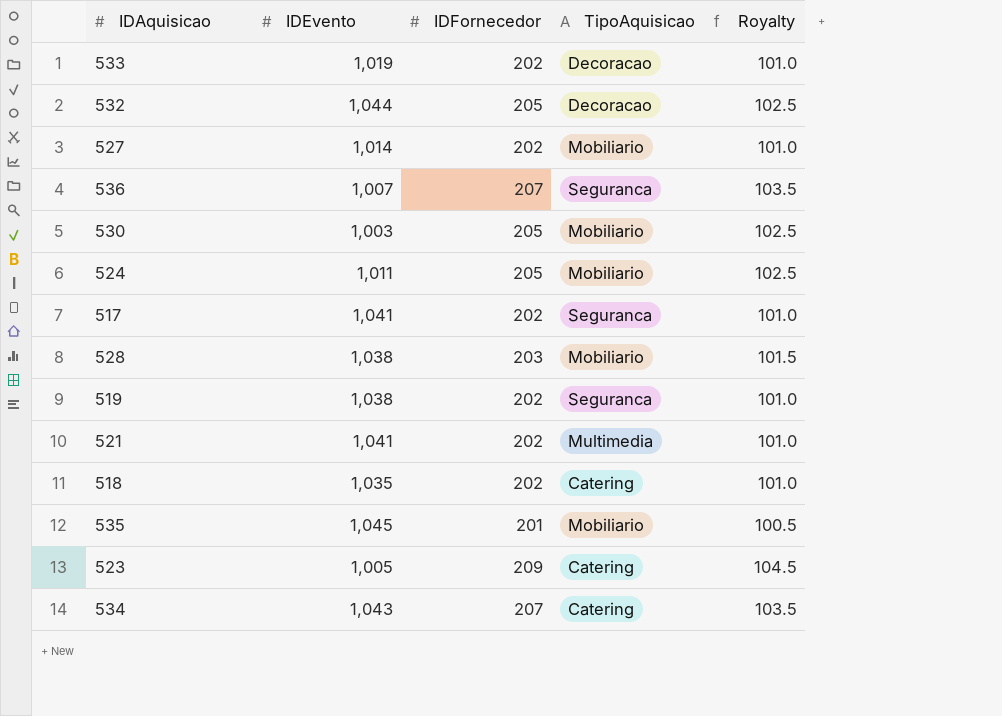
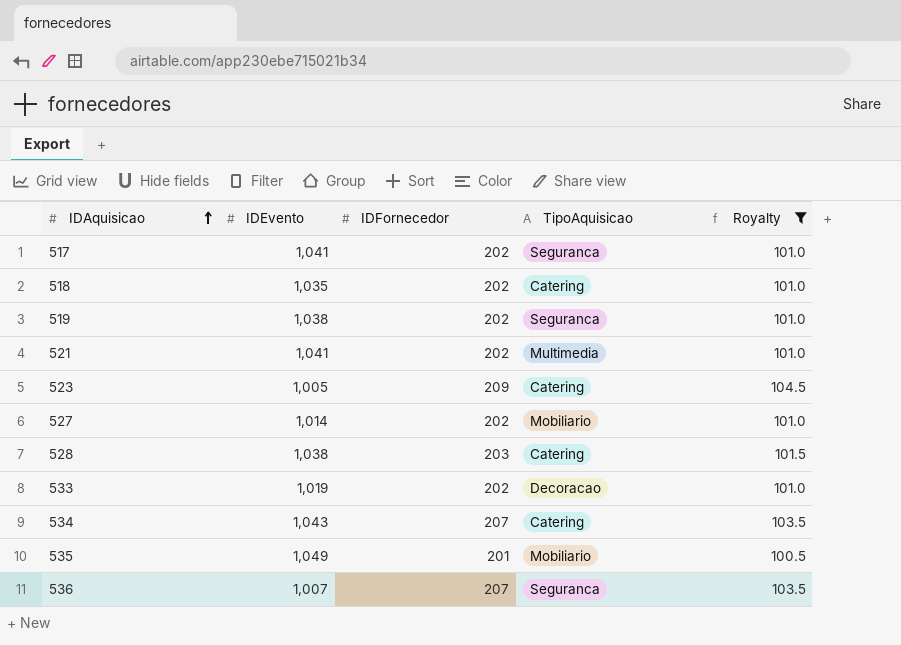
filter: none -> Royalty != 102.5
row order: none -> IDAquisicao ascending
528 | TipoAquisicao: Mobiliario -> Catering
535 | IDEvento: 1,045 -> 1,049

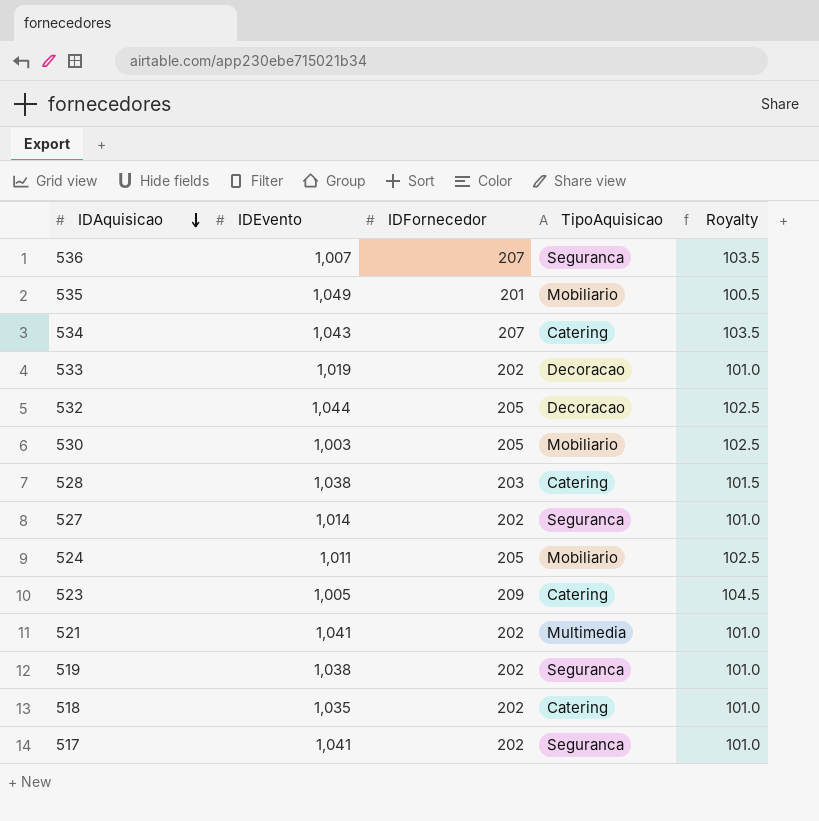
filter: Royalty != 102.5 -> none
row order: IDAquisicao ascending -> IDAquisicao descending
527 | TipoAquisicao: Mobiliario -> Seguranca

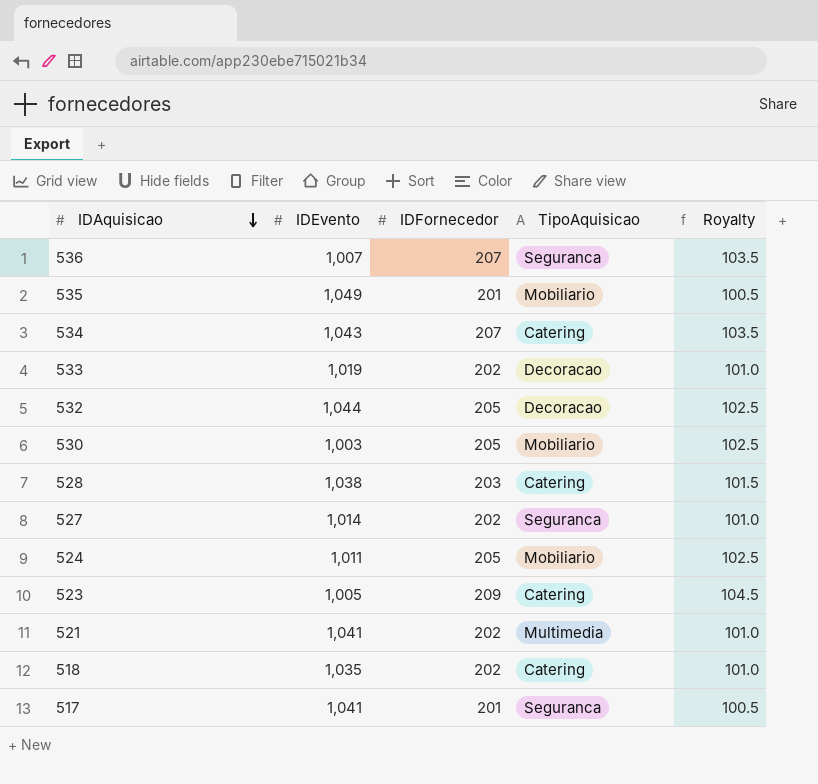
row 519: 1,038 | 202 | Seguranca | 101.0 -> none
517 | IDFornecedor: 202 -> 201
517 | Royalty: 101.0 -> 100.5

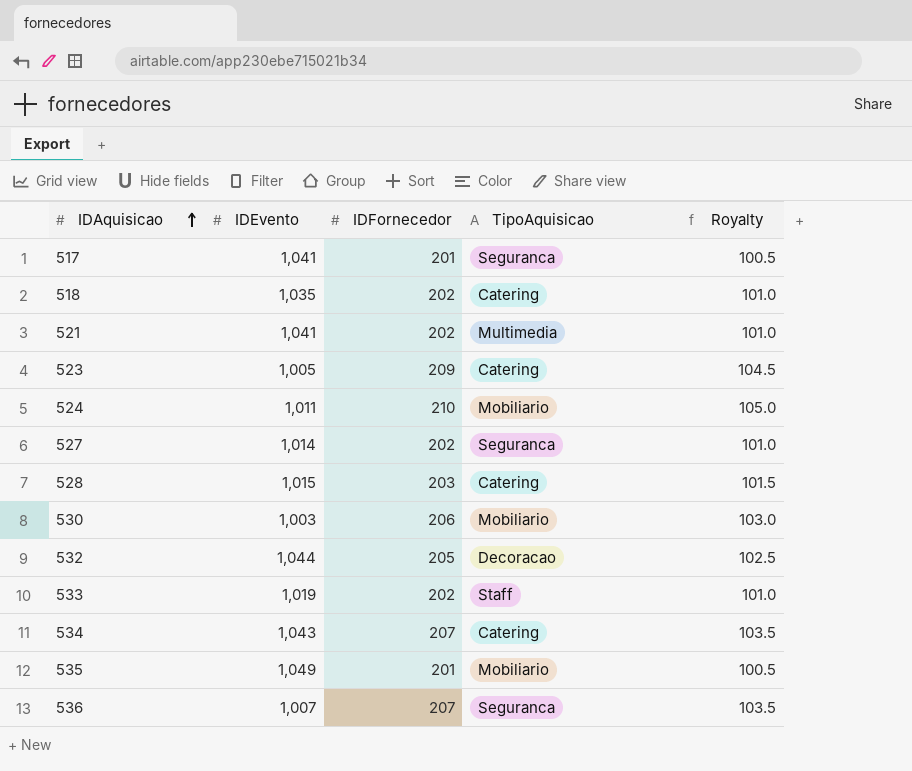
row order: IDAquisicao descending -> IDAquisicao ascending
524 | IDFornecedor: 205 -> 210
524 | Royalty: 102.5 -> 105.0
528 | IDEvento: 1,038 -> 1,015
530 | IDFornecedor: 205 -> 206
530 | Royalty: 102.5 -> 103.0
533 | TipoAquisicao: Decoracao -> Staff

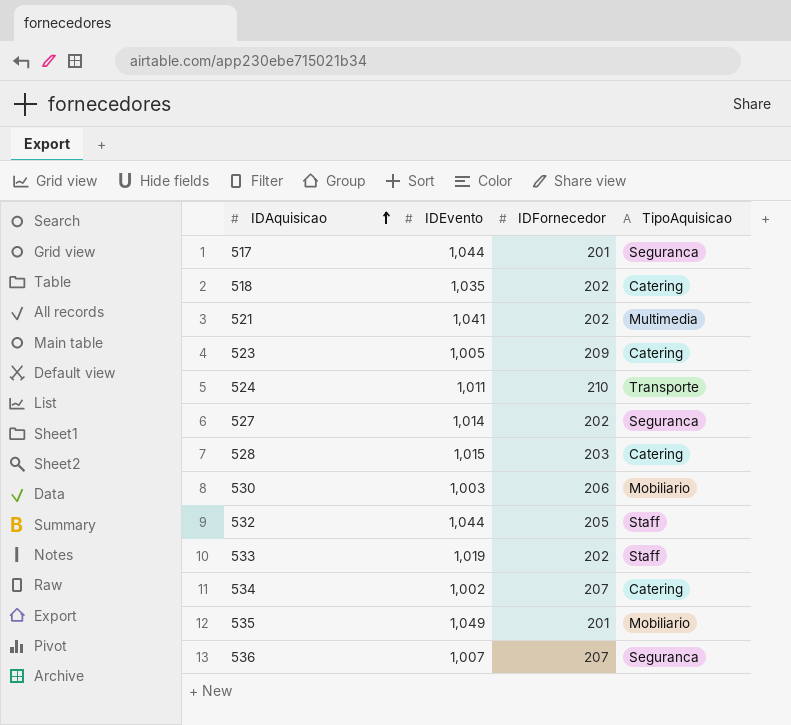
column Royalty | formula: [IDFornecedor] * 0.5 -> none
517 | IDEvento: 1,041 -> 1,044
524 | TipoAquisicao: Mobiliario -> Transporte
532 | TipoAquisicao: Decoracao -> Staff
534 | IDEvento: 1,043 -> 1,002

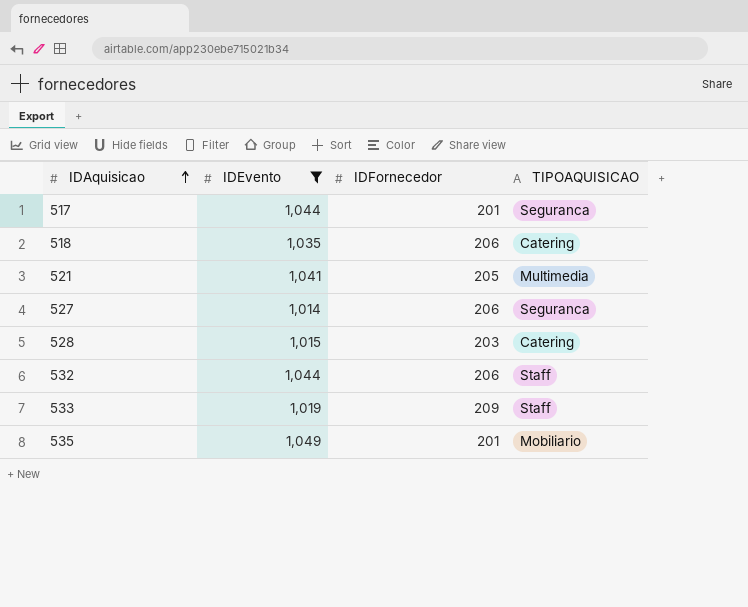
filter: none -> IDEvento >= 1,014
column name: TipoAquisicao -> TIPOAQUISICAO
518 | IDFornecedor: 202 -> 206
521 | IDFornecedor: 202 -> 205
527 | IDFornecedor: 202 -> 206
532 | IDFornecedor: 205 -> 206
533 | IDFornecedor: 202 -> 209

